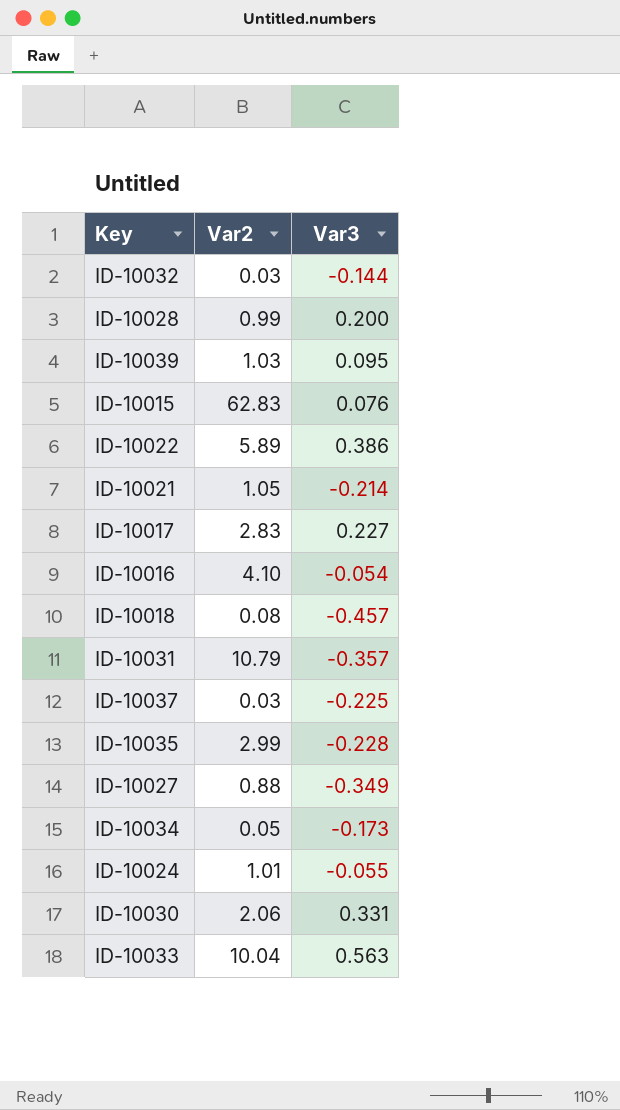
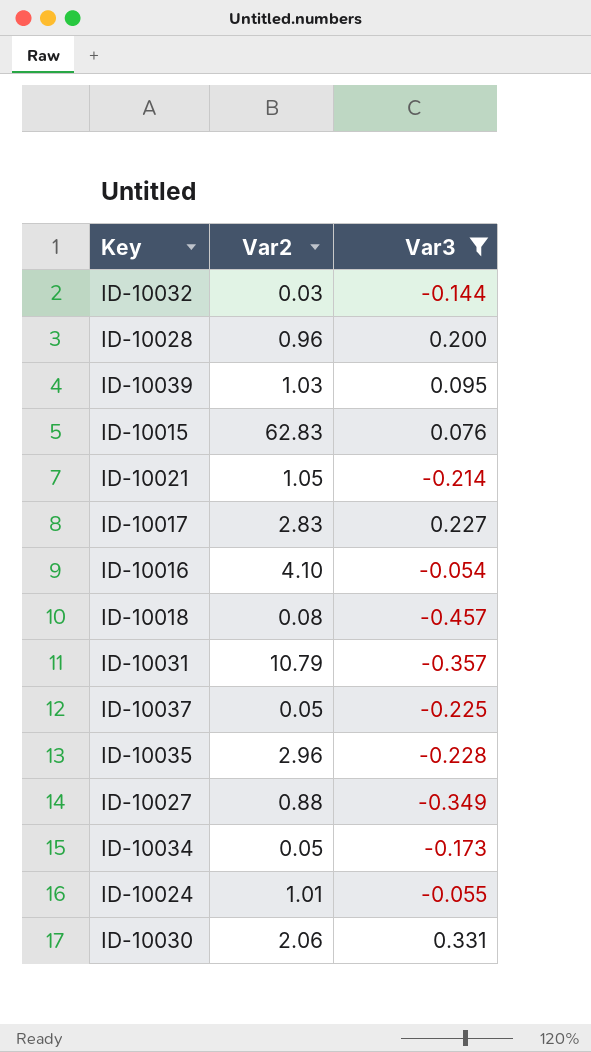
filter: none -> Var3 <= 0.331
ID-10028 | Var2: 0.99 -> 0.96
ID-10037 | Var2: 0.03 -> 0.05
ID-10035 | Var2: 2.99 -> 2.96

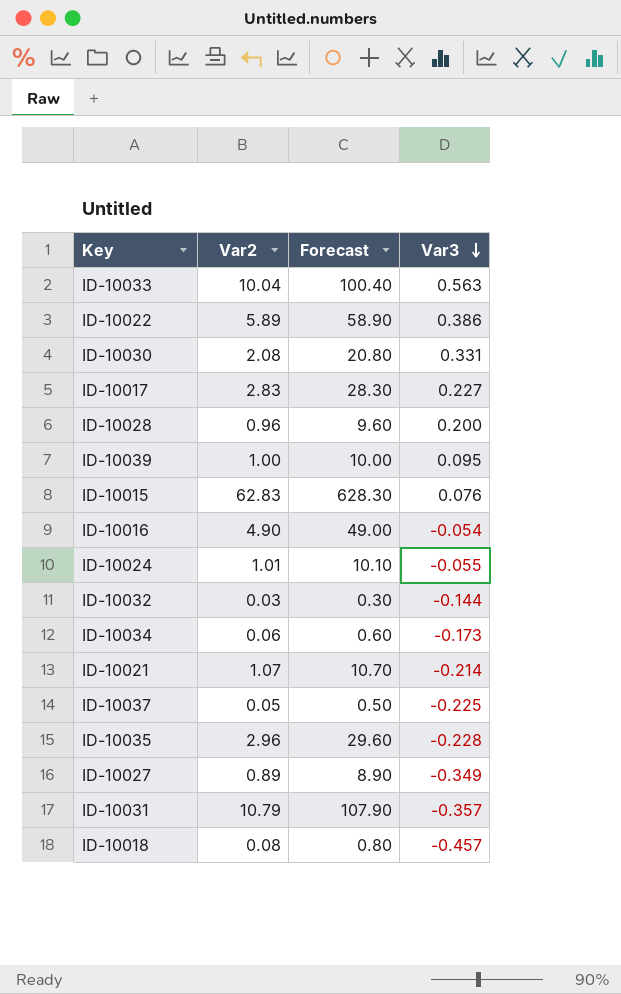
filter: Var3 <= 0.331 -> none
row order: none -> Var3 descending
column Forecast | formula: none -> [Var2] * 10
ID-10030 | Var2: 2.06 -> 2.08
ID-10039 | Var2: 1.03 -> 1.00
ID-10016 | Var2: 4.10 -> 4.90
ID-10034 | Var2: 0.05 -> 0.06
ID-10021 | Var2: 1.05 -> 1.07
ID-10027 | Var2: 0.88 -> 0.89

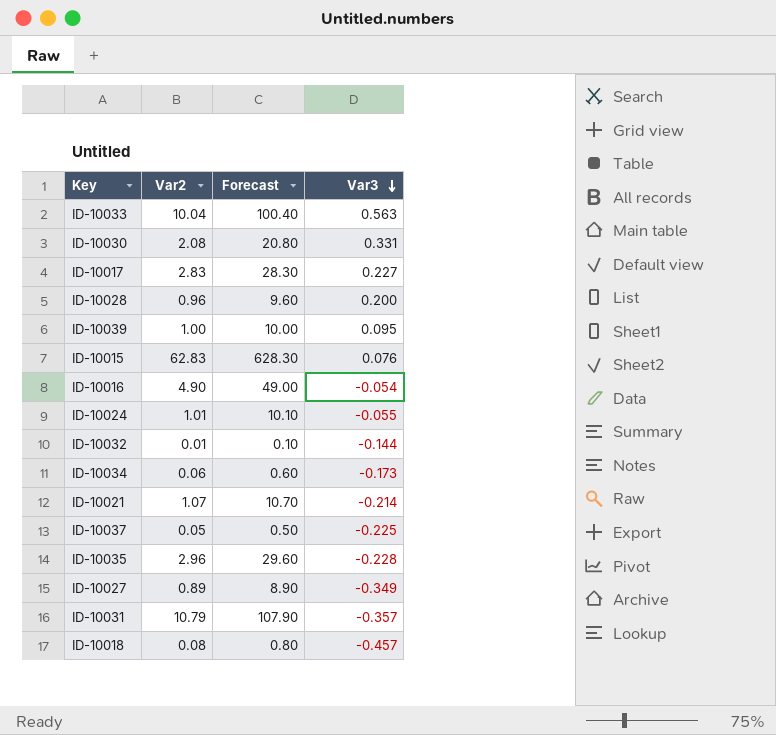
row ID-10022: 5.89 | 58.90 | 0.386 -> none
ID-10032 | Var2: 0.03 -> 0.01
ID-10032 | Forecast: 0.30 -> 0.10

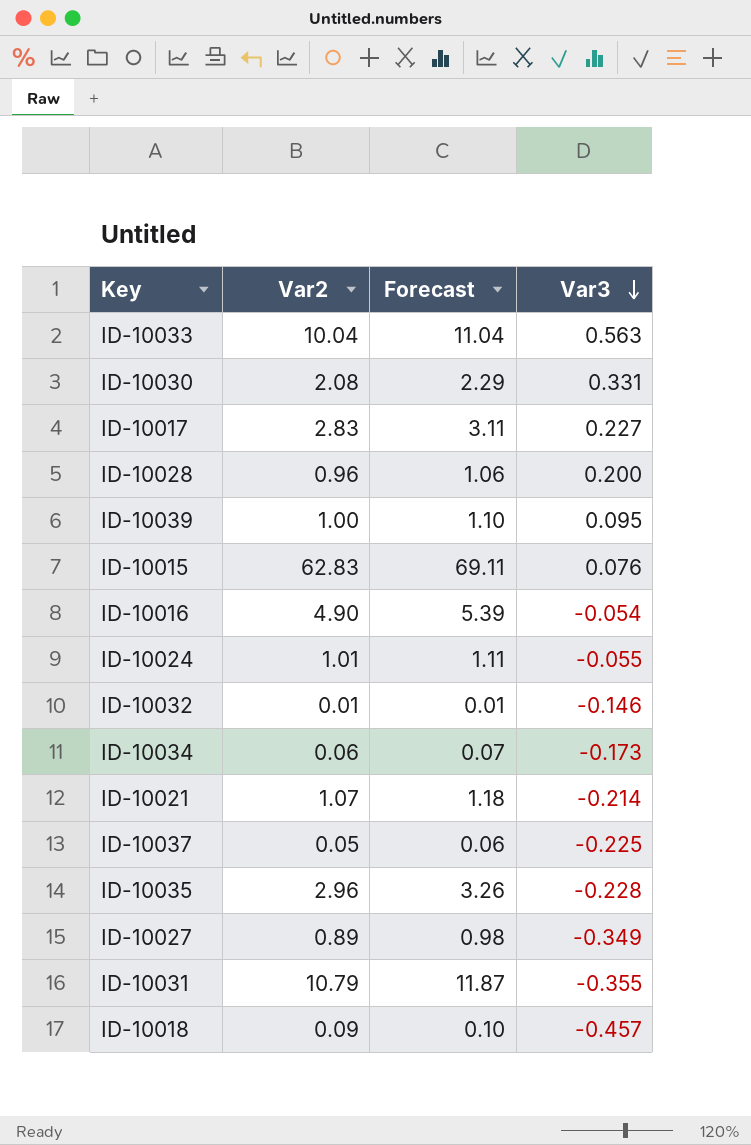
column Forecast | formula: [Var2] * 10 -> [Var2] * 1.1
ID-10032 | Var3: -0.144 -> -0.146
ID-10031 | Var3: -0.357 -> -0.355
ID-10018 | Var2: 0.08 -> 0.09

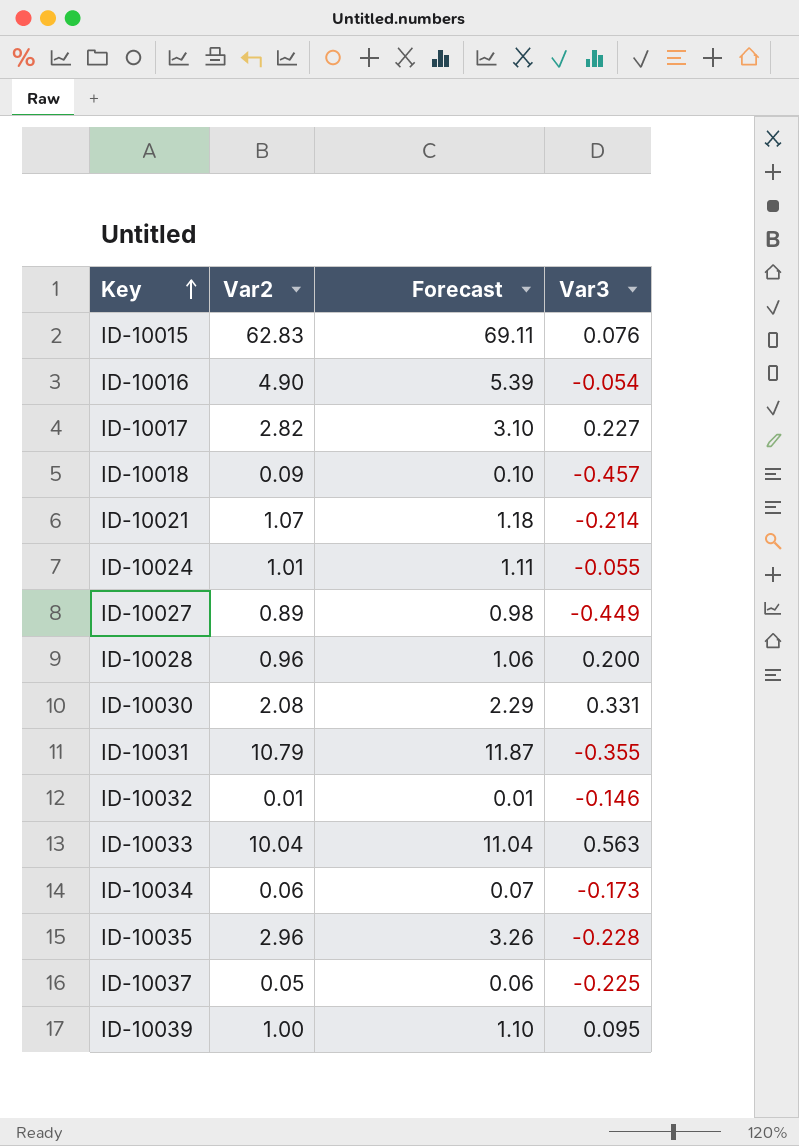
row order: Var3 descending -> Key ascending
ID-10017 | Var2: 2.83 -> 2.82
ID-10017 | Forecast: 3.11 -> 3.10
ID-10027 | Var3: -0.349 -> -0.449

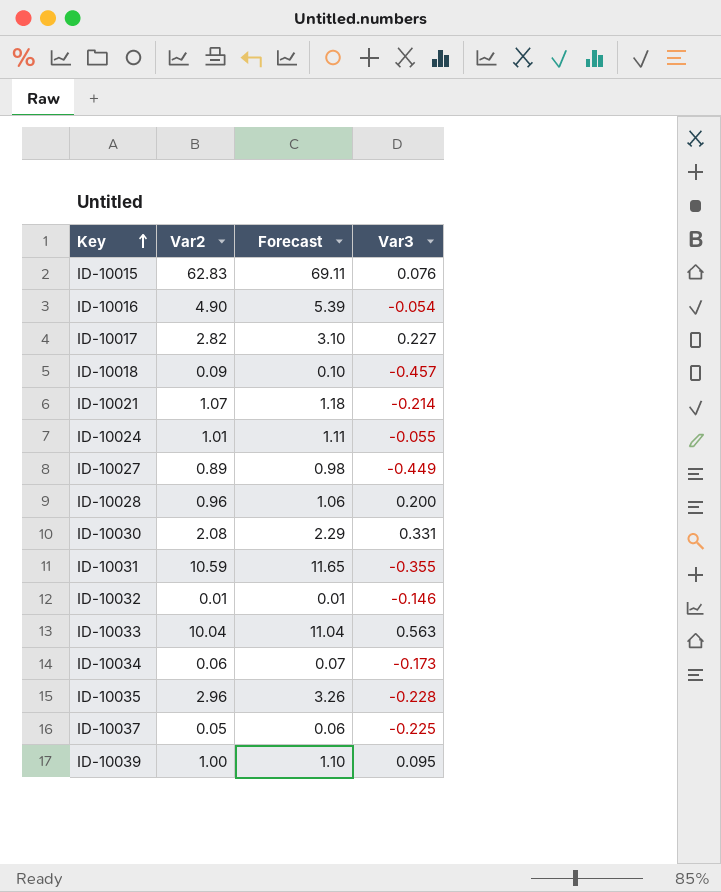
ID-10031 | Var2: 10.79 -> 10.59
ID-10031 | Forecast: 11.87 -> 11.65

